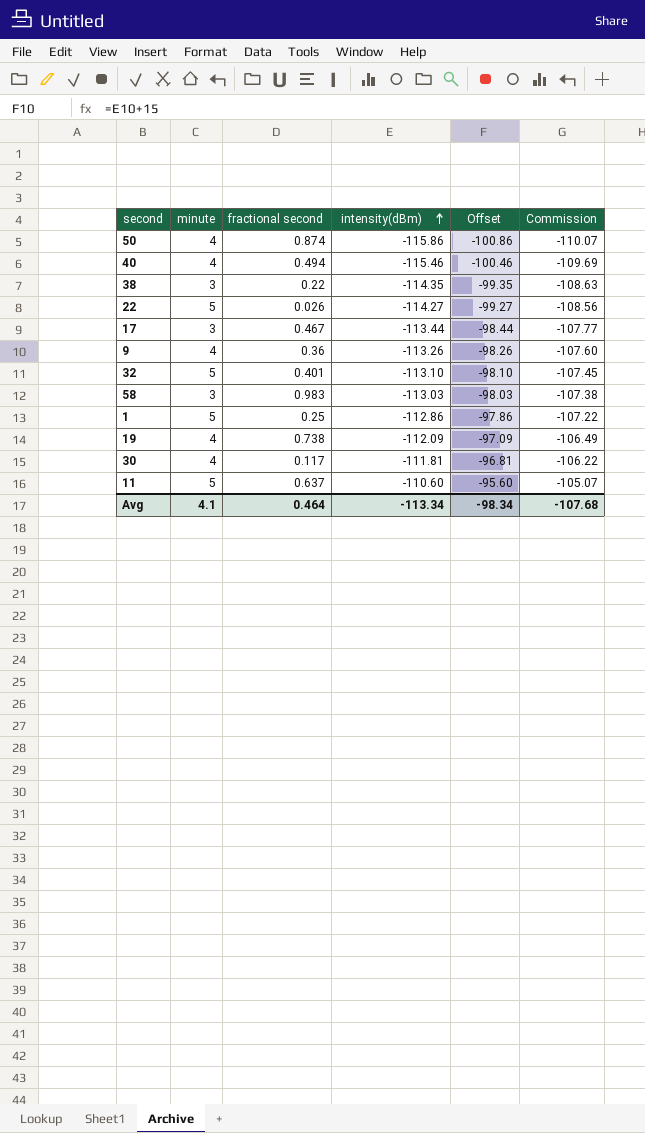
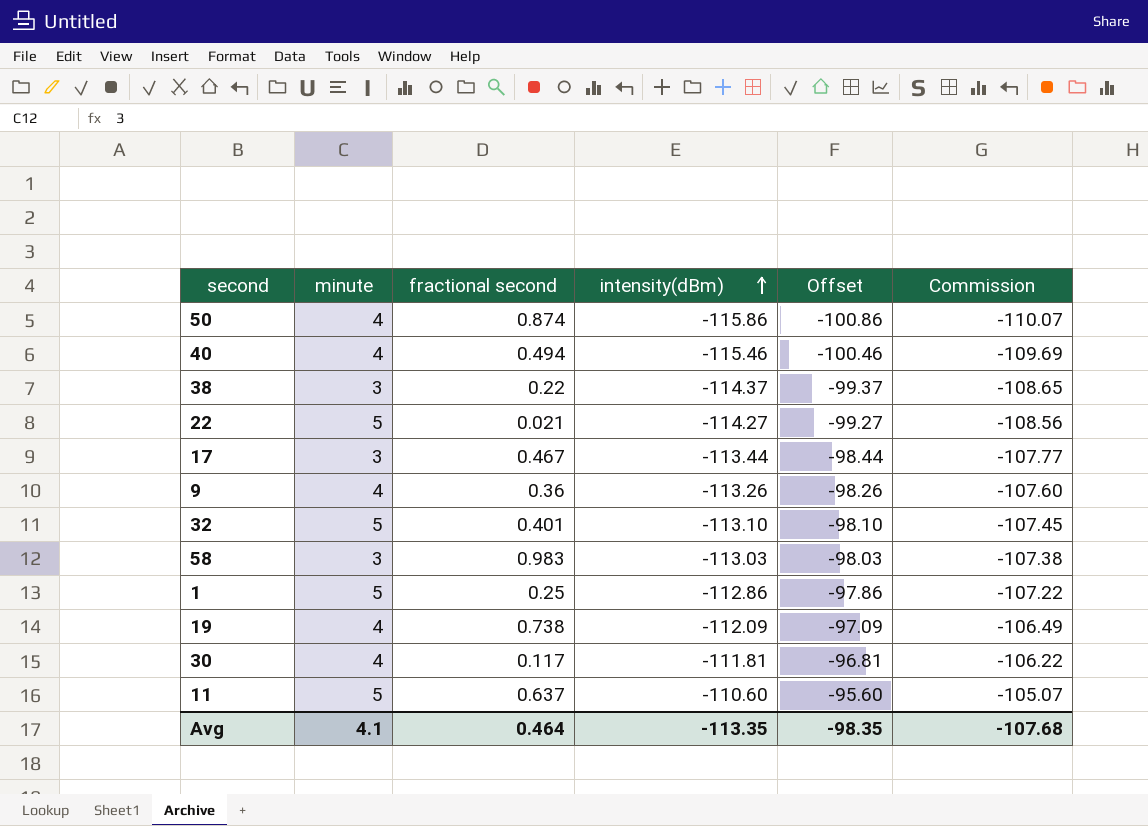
38 | intensity(dBm): -114.35 -> -114.37
38 | Offset: -99.35 -> -99.37
38 | Commission: -108.63 -> -108.65
22 | fractional second: 0.026 -> 0.021
Avg | intensity(dBm): -113.34 -> -113.35
Avg | Offset: -98.34 -> -98.35

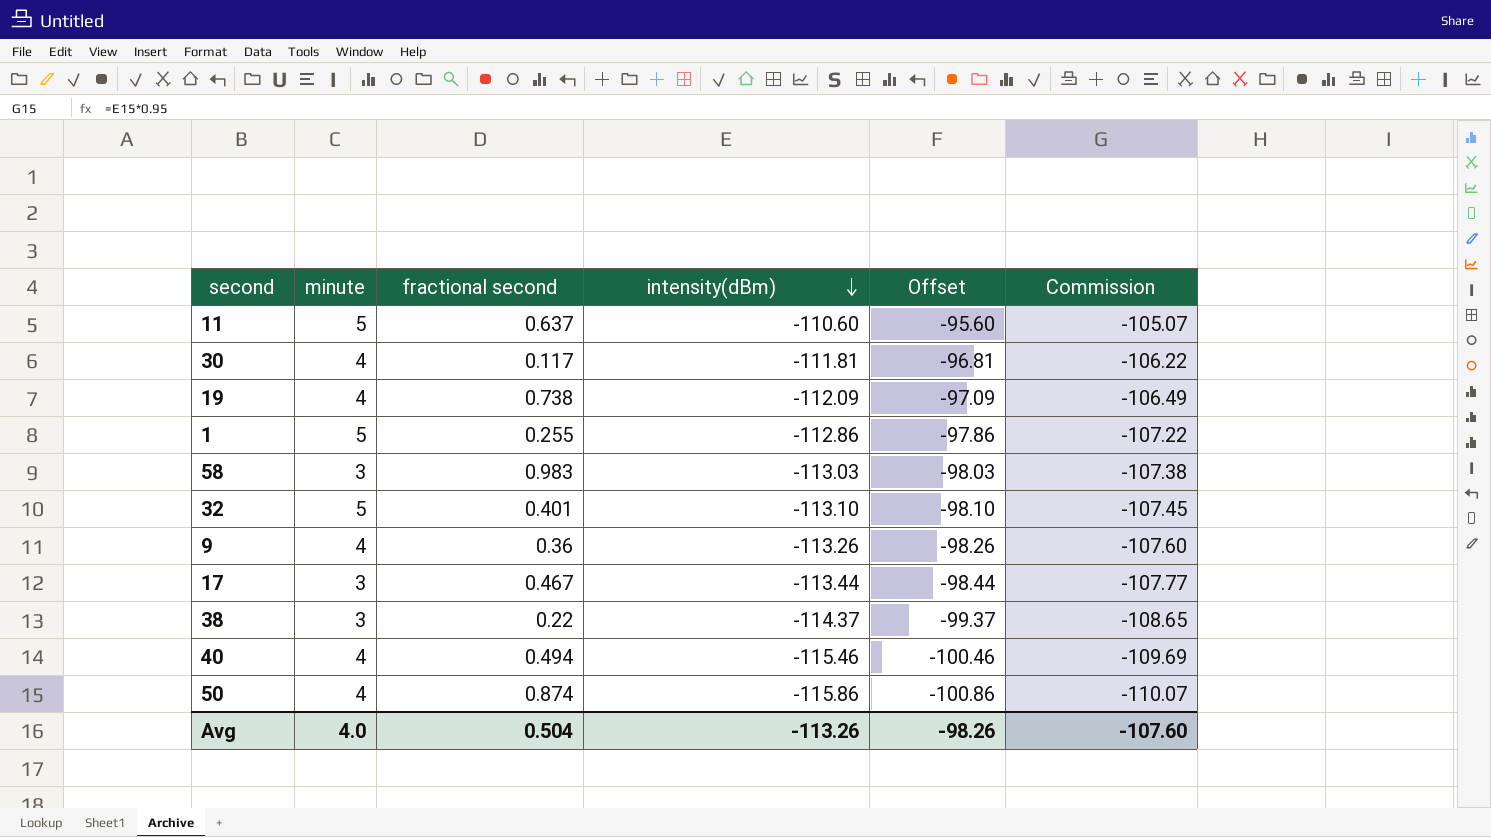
row order: intensity(dBm) ascending -> intensity(dBm) descending
row 22: 5 | 0.021 | -114.27 | -99.27 | -108.56 -> none
1 | fractional second: 0.25 -> 0.255
Avg | minute: 4.1 -> 4.0
Avg | fractional second: 0.464 -> 0.504
Avg | intensity(dBm): -113.35 -> -113.26
Avg | Offset: -98.35 -> -98.26
Avg | Commission: -107.68 -> -107.60

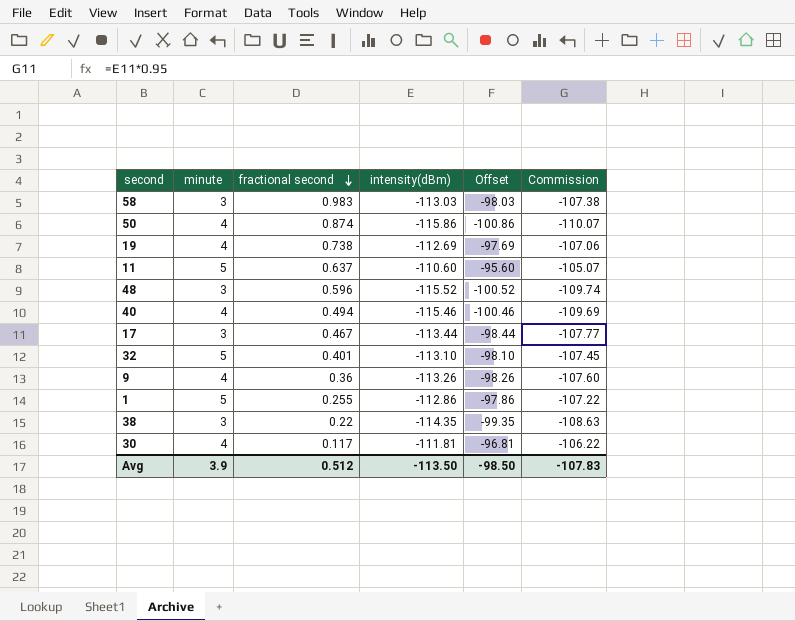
row order: intensity(dBm) descending -> fractional second descending
19 | intensity(dBm): -112.09 -> -112.69
19 | Offset: -97.09 -> -97.69
19 | Commission: -106.49 -> -107.06
row 48: none -> 3 | 0.596 | -115.52 | -100.52 | -109.74
38 | intensity(dBm): -114.37 -> -114.35
38 | Offset: -99.37 -> -99.35
38 | Commission: -108.65 -> -108.63
Avg | minute: 4.0 -> 3.9
Avg | fractional second: 0.504 -> 0.512
Avg | intensity(dBm): -113.26 -> -113.50
Avg | Offset: -98.26 -> -98.50
Avg | Commission: -107.60 -> -107.83

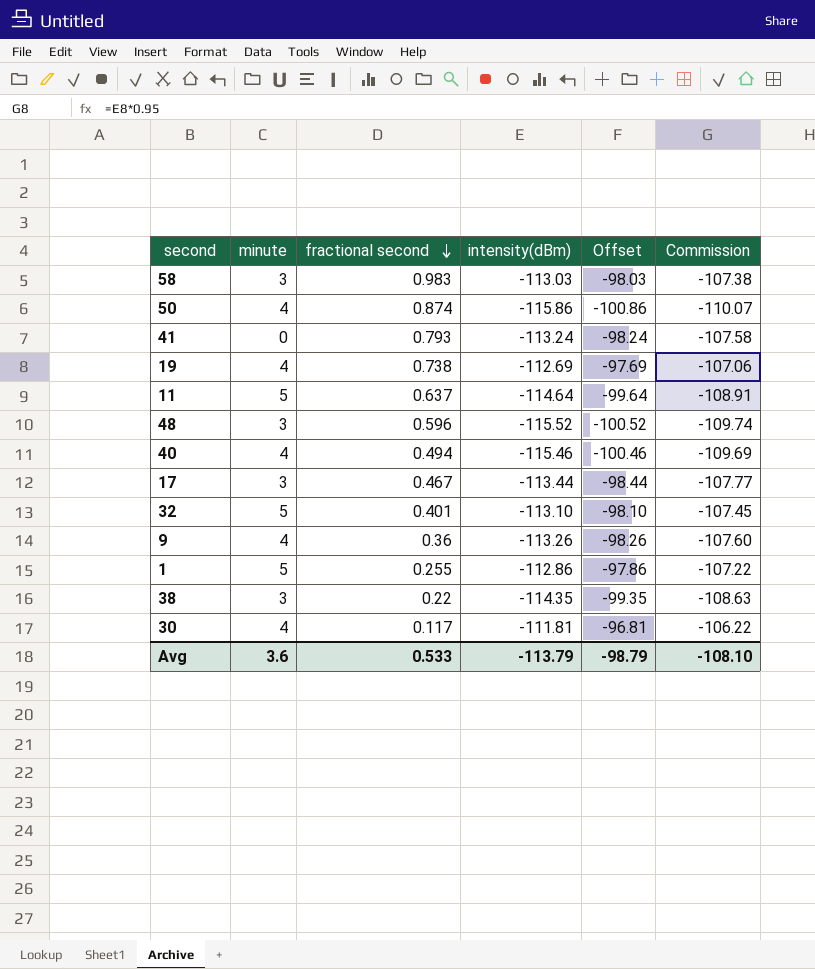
row 41: none -> 0 | 0.793 | -113.24 | -98.24 | -107.58
11 | intensity(dBm): -110.60 -> -114.64
11 | Offset: -95.60 -> -99.64
11 | Commission: -105.07 -> -108.91
Avg | minute: 3.9 -> 3.6
Avg | fractional second: 0.512 -> 0.533
Avg | intensity(dBm): -113.50 -> -113.79
Avg | Offset: -98.50 -> -98.79
Avg | Commission: -107.83 -> -108.10

